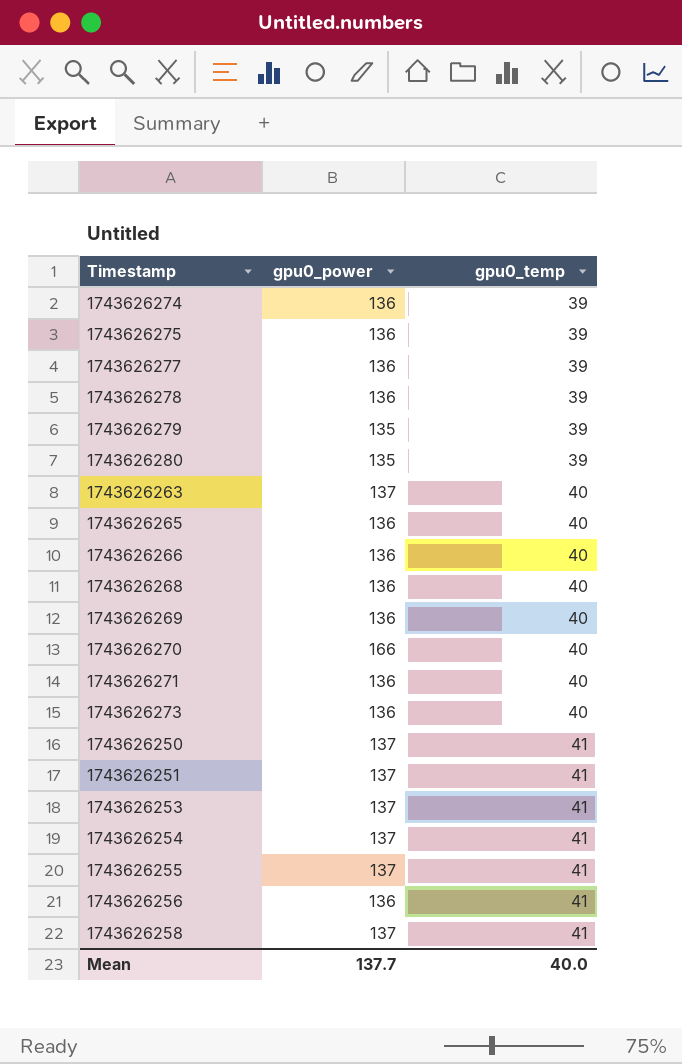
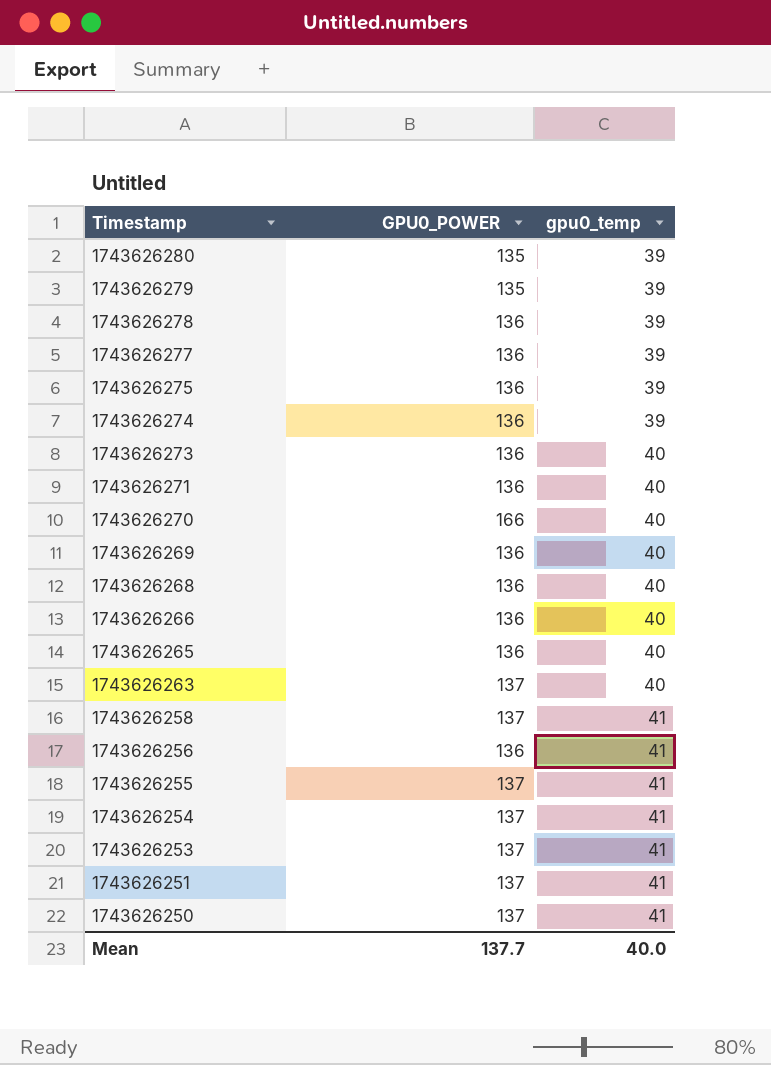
row order: gpu0_temp ascending -> Timestamp descending
column name: gpu0_power -> GPU0_POWER

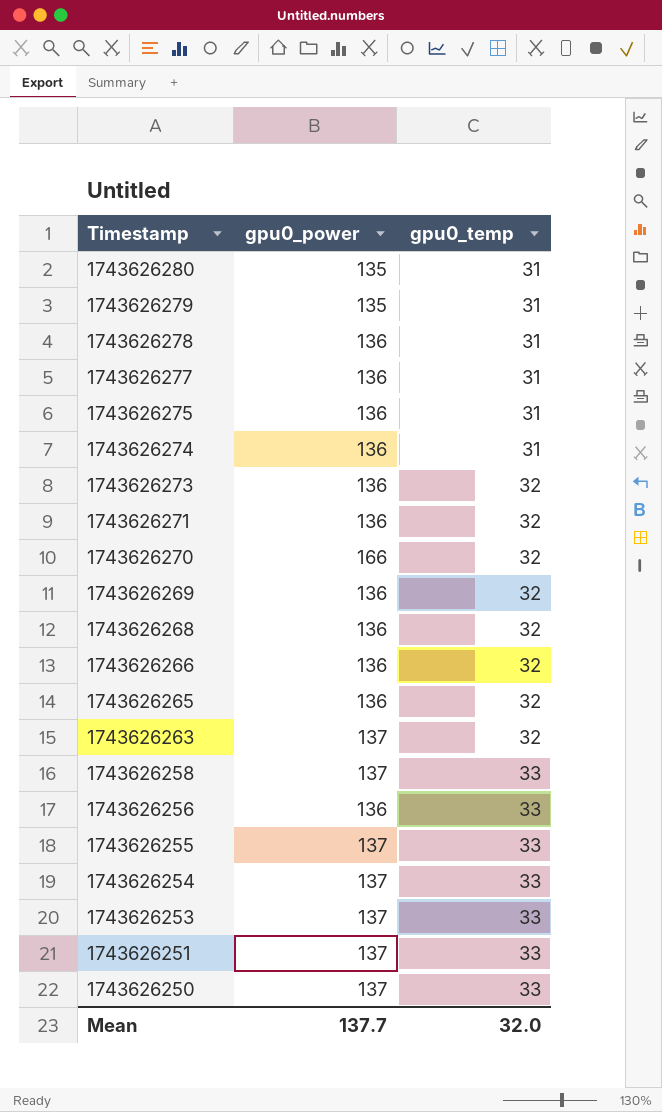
column name: GPU0_POWER -> gpu0_power
1743626280 | gpu0_temp: 39 -> 31
1743626279 | gpu0_temp: 39 -> 31
1743626278 | gpu0_temp: 39 -> 31
1743626277 | gpu0_temp: 39 -> 31
1743626275 | gpu0_temp: 39 -> 31
1743626274 | gpu0_temp: 39 -> 31
1743626273 | gpu0_temp: 40 -> 32
1743626271 | gpu0_temp: 40 -> 32
1743626270 | gpu0_temp: 40 -> 32
1743626269 | gpu0_temp: 40 -> 32
1743626268 | gpu0_temp: 40 -> 32
1743626266 | gpu0_temp: 40 -> 32
1743626265 | gpu0_temp: 40 -> 32
1743626263 | gpu0_temp: 40 -> 32
1743626258 | gpu0_temp: 41 -> 33
1743626256 | gpu0_temp: 41 -> 33
1743626255 | gpu0_temp: 41 -> 33
1743626254 | gpu0_temp: 41 -> 33
1743626253 | gpu0_temp: 41 -> 33
1743626251 | gpu0_temp: 41 -> 33
1743626250 | gpu0_temp: 41 -> 33
Mean | gpu0_temp: 40.0 -> 32.0

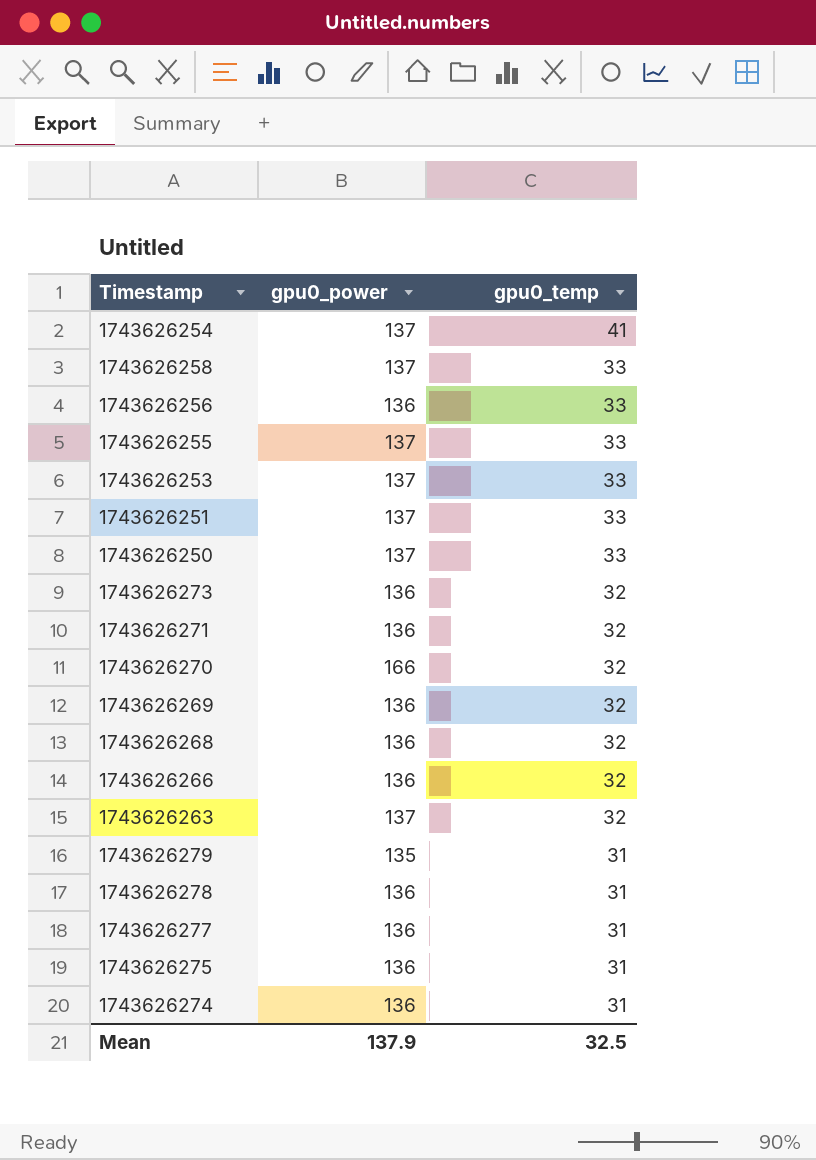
row order: Timestamp descending -> gpu0_temp descending
row 1743626280: 135 | 31 -> none
row 1743626265: 136 | 32 -> none
1743626254 | gpu0_temp: 33 -> 41
Mean | gpu0_power: 137.7 -> 137.9
Mean | gpu0_temp: 32.0 -> 32.5

